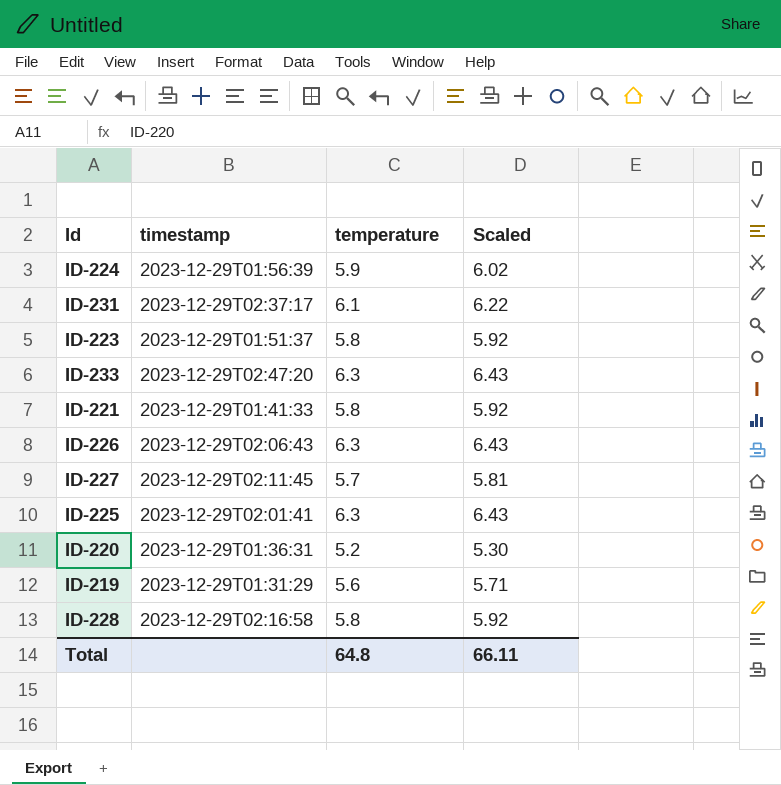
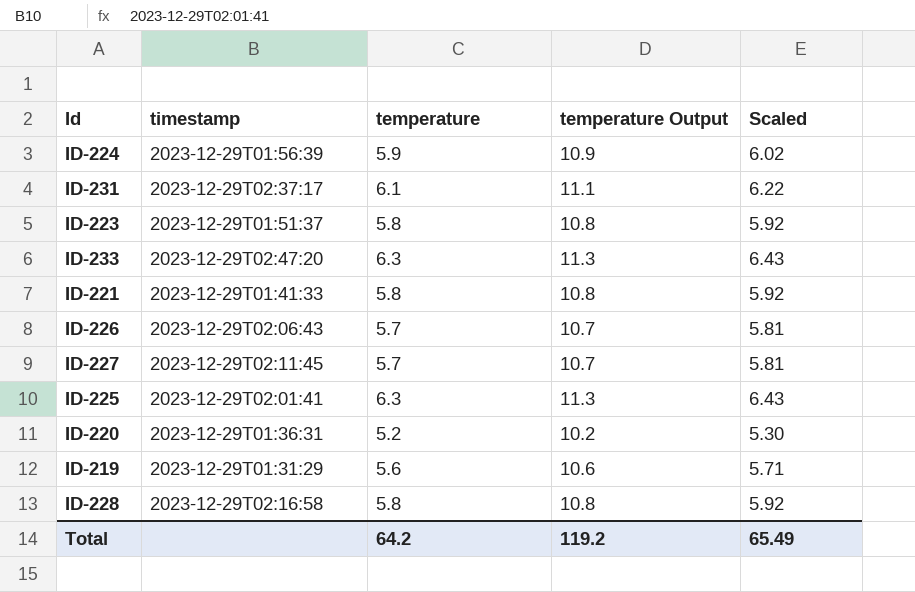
column temperature Output | formula: none -> [temperature] + 5
ID-226 | temperature: 6.3 -> 5.7
ID-226 | Scaled: 6.43 -> 5.81
Total | temperature: 64.8 -> 64.2
Total | Scaled: 66.11 -> 65.49

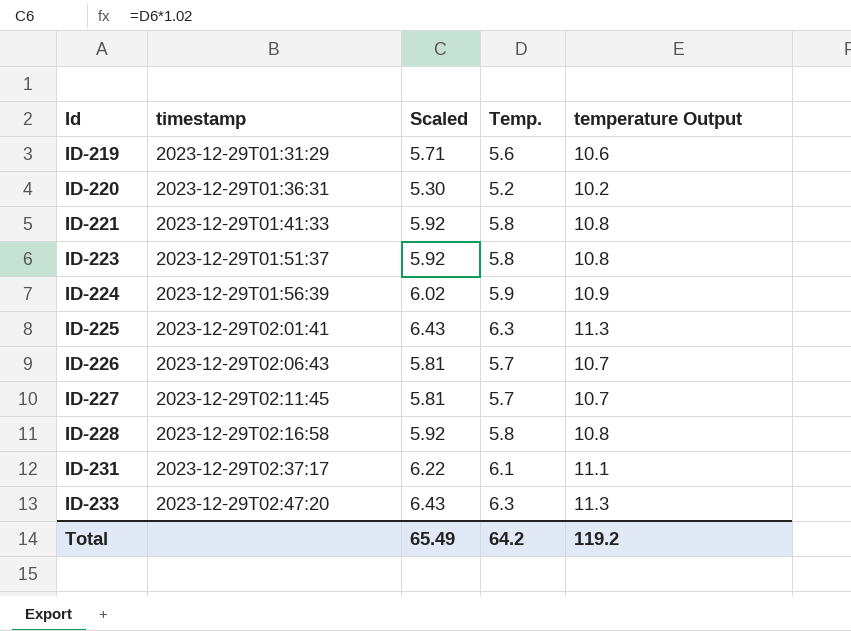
row order: none -> Id ascending
column Scaled | position: 5 -> 3
column name: temperature -> Temp.

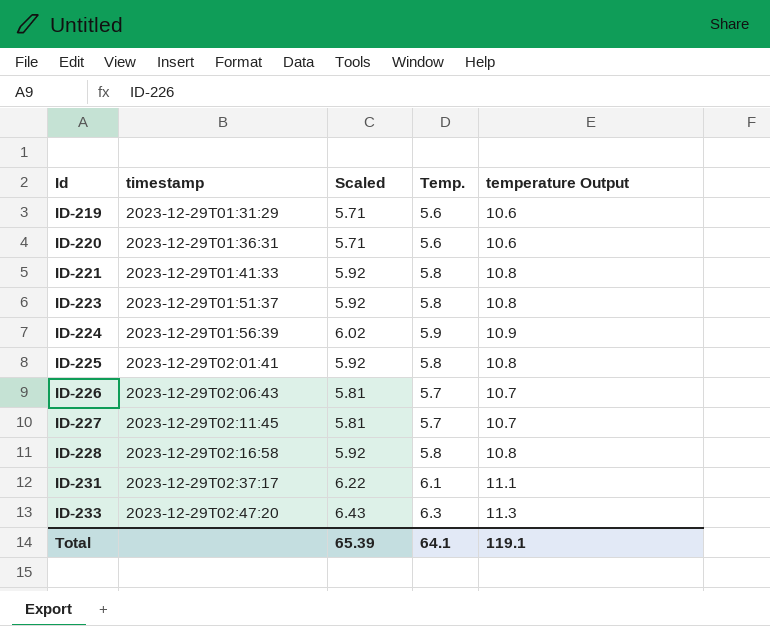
ID-220 | Scaled: 5.30 -> 5.71
ID-220 | Temp.: 5.2 -> 5.6
ID-220 | temperature Output: 10.2 -> 10.6
ID-225 | Scaled: 6.43 -> 5.92
ID-225 | Temp.: 6.3 -> 5.8
ID-225 | temperature Output: 11.3 -> 10.8
Total | Scaled: 65.49 -> 65.39
Total | Temp.: 64.2 -> 64.1
Total | temperature Output: 119.2 -> 119.1

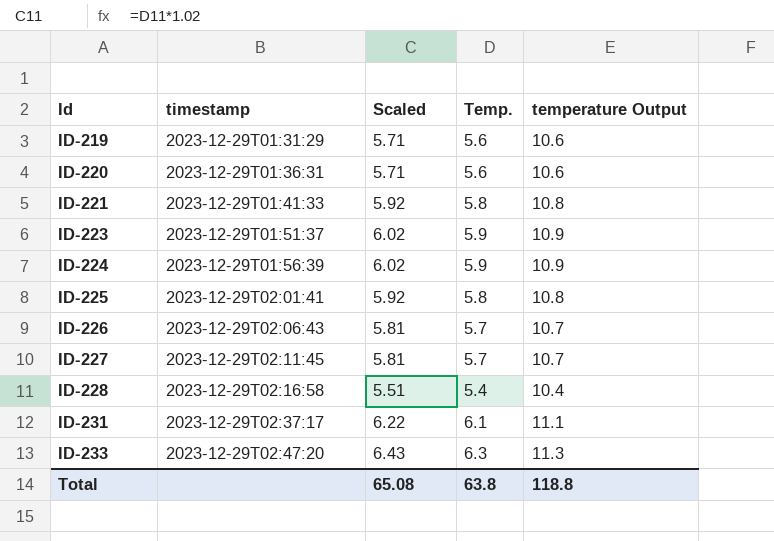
ID-223 | Scaled: 5.92 -> 6.02
ID-223 | Temp.: 5.8 -> 5.9
ID-223 | temperature Output: 10.8 -> 10.9
ID-228 | Scaled: 5.92 -> 5.51
ID-228 | Temp.: 5.8 -> 5.4
ID-228 | temperature Output: 10.8 -> 10.4
Total | Scaled: 65.39 -> 65.08
Total | Temp.: 64.1 -> 63.8
Total | temperature Output: 119.1 -> 118.8

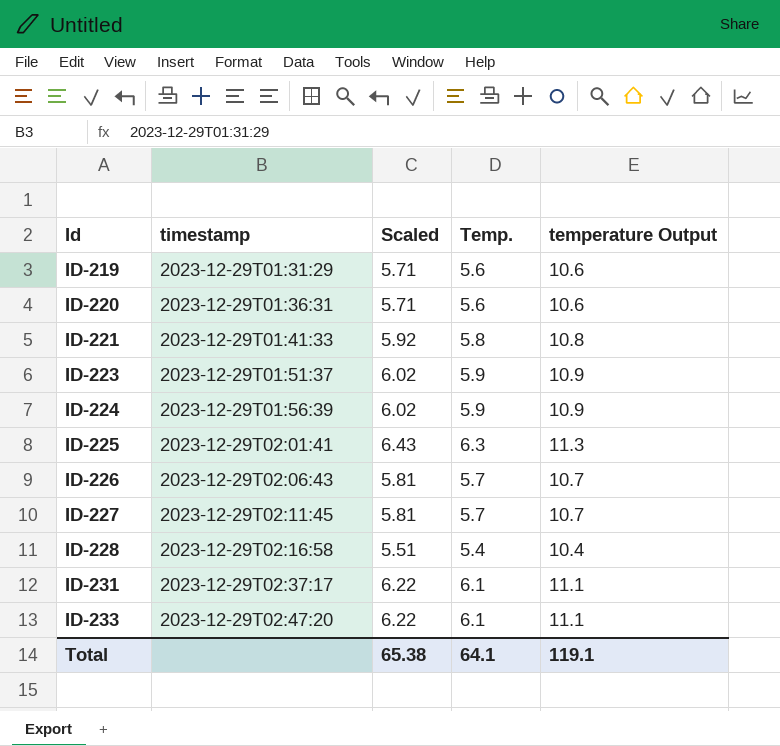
ID-225 | Scaled: 5.92 -> 6.43
ID-225 | Temp.: 5.8 -> 6.3
ID-225 | temperature Output: 10.8 -> 11.3
ID-233 | Scaled: 6.43 -> 6.22
ID-233 | Temp.: 6.3 -> 6.1
ID-233 | temperature Output: 11.3 -> 11.1
Total | Scaled: 65.08 -> 65.38
Total | Temp.: 63.8 -> 64.1
Total | temperature Output: 118.8 -> 119.1

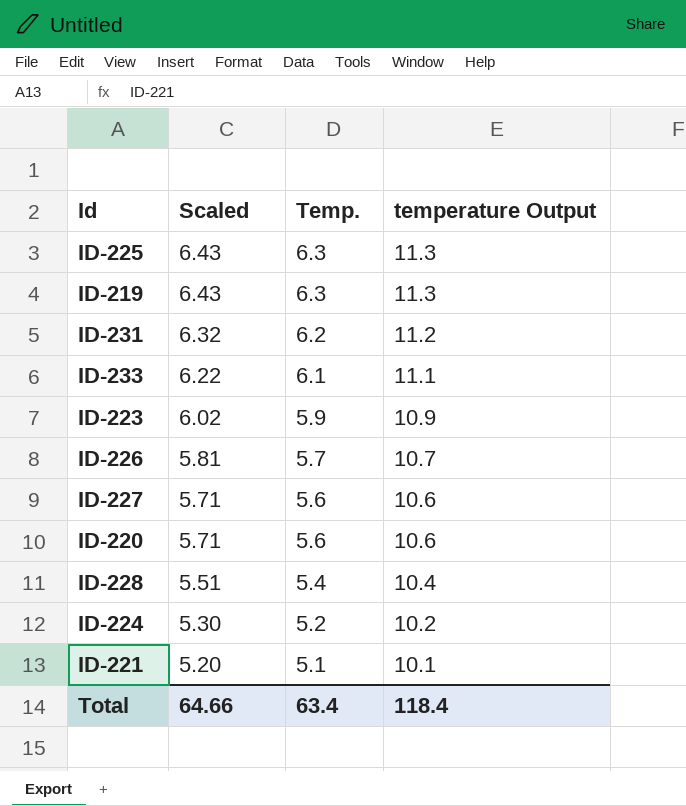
row order: Id ascending -> Scaled descending
column timestamp | position: 2 -> none
ID-219 | Scaled: 5.71 -> 6.43
ID-219 | Temp.: 5.6 -> 6.3
ID-219 | temperature Output: 10.6 -> 11.3
ID-231 | Scaled: 6.22 -> 6.32
ID-231 | Temp.: 6.1 -> 6.2
ID-231 | temperature Output: 11.1 -> 11.2
ID-227 | Scaled: 5.81 -> 5.71
ID-227 | Temp.: 5.7 -> 5.6
ID-227 | temperature Output: 10.7 -> 10.6
ID-224 | Scaled: 6.02 -> 5.30
ID-224 | Temp.: 5.9 -> 5.2
ID-224 | temperature Output: 10.9 -> 10.2
ID-221 | Scaled: 5.92 -> 5.20
ID-221 | Temp.: 5.8 -> 5.1
ID-221 | temperature Output: 10.8 -> 10.1
Total | Scaled: 65.38 -> 64.66
Total | Temp.: 64.1 -> 63.4
Total | temperature Output: 119.1 -> 118.4

